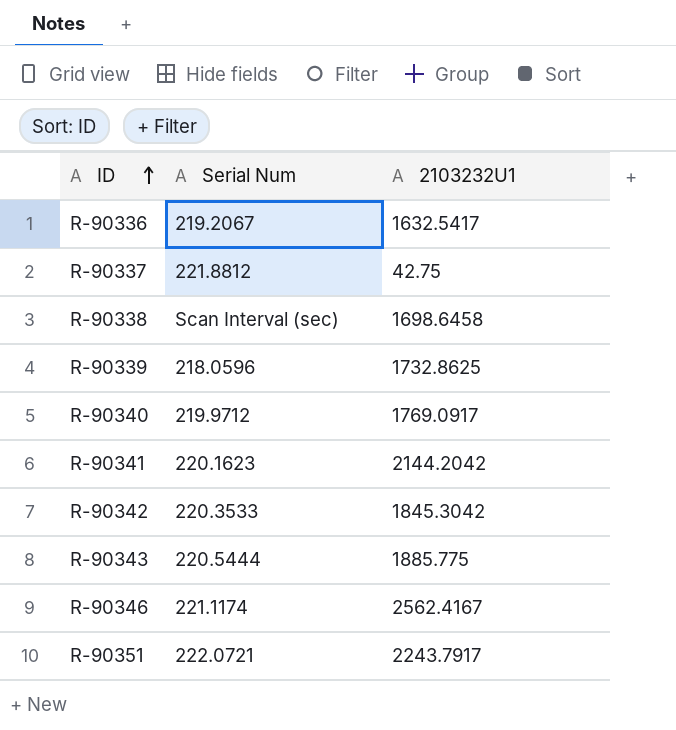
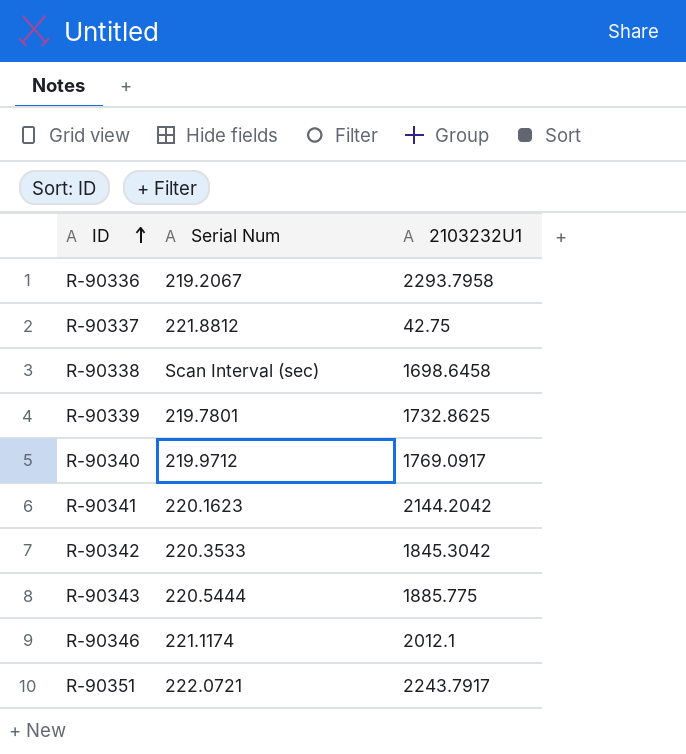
R-90336 | 2103232U1: 1632.5417 -> 2293.7958
R-90339 | Serial Num: 218.0596 -> 219.7801
R-90346 | 2103232U1: 2562.4167 -> 2012.1

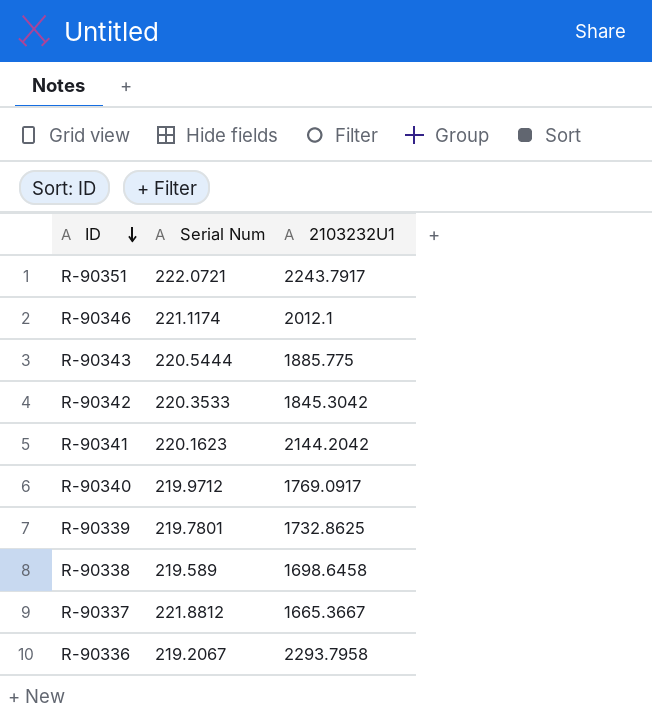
row order: ID ascending -> ID descending
R-90338 | Serial Num: Scan Interval (sec) -> 219.589
R-90337 | 2103232U1: 42.75 -> 1665.3667

